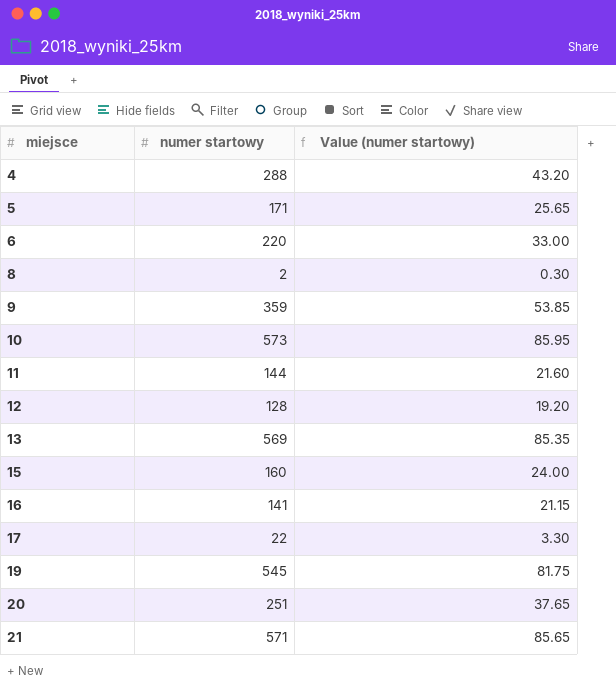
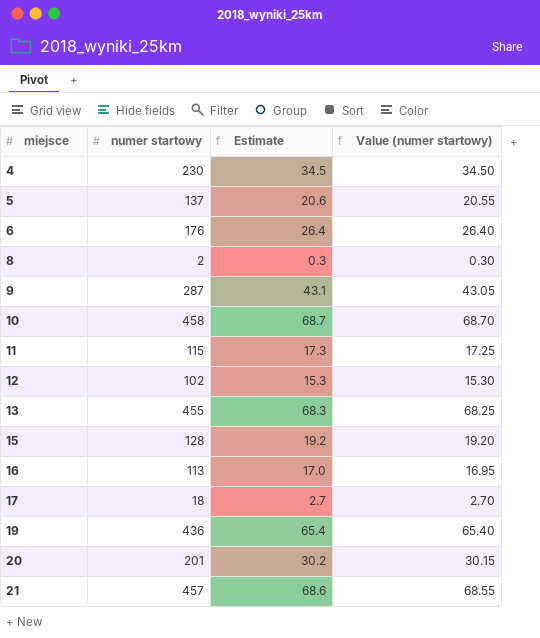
column Estimate | formula: none -> [numer startowy] * 0.15
4 | numer startowy: 288 -> 230
4 | Value (numer startowy): 43.20 -> 34.50
5 | numer startowy: 171 -> 137
5 | Value (numer startowy): 25.65 -> 20.55
6 | numer startowy: 220 -> 176
6 | Value (numer startowy): 33.00 -> 26.40
9 | numer startowy: 359 -> 287
9 | Value (numer startowy): 53.85 -> 43.05
10 | numer startowy: 573 -> 458
10 | Value (numer startowy): 85.95 -> 68.70
11 | numer startowy: 144 -> 115
11 | Value (numer startowy): 21.60 -> 17.25
12 | numer startowy: 128 -> 102
12 | Value (numer startowy): 19.20 -> 15.30
13 | numer startowy: 569 -> 455
13 | Value (numer startowy): 85.35 -> 68.25
15 | numer startowy: 160 -> 128
15 | Value (numer startowy): 24.00 -> 19.20
16 | numer startowy: 141 -> 113
16 | Value (numer startowy): 21.15 -> 16.95
17 | numer startowy: 22 -> 18
17 | Value (numer startowy): 3.30 -> 2.70
19 | numer startowy: 545 -> 436
19 | Value (numer startowy): 81.75 -> 65.40
20 | numer startowy: 251 -> 201
20 | Value (numer startowy): 37.65 -> 30.15
21 | numer startowy: 571 -> 457
21 | Value (numer startowy): 85.65 -> 68.55

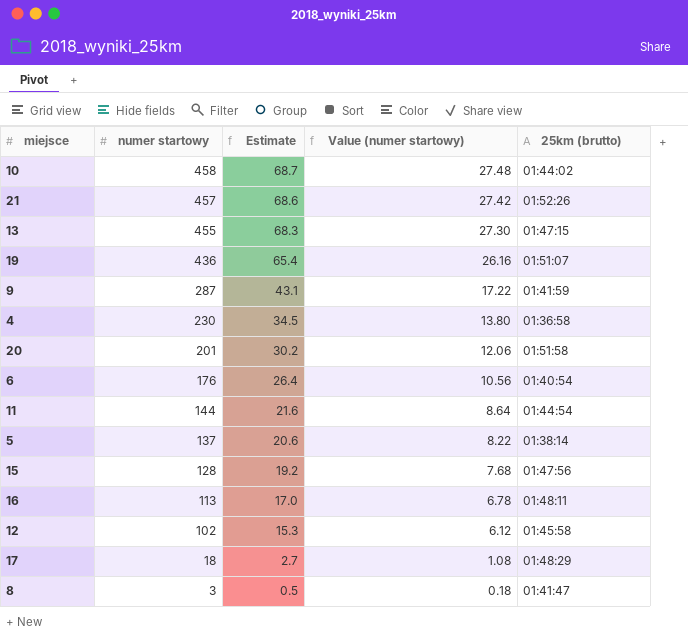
row order: miejsce ascending -> numer startowy descending
column Value (numer startowy) | formula: [numer startowy] * 0.15 -> [numer startowy] * 0.06
column 25km (brutto) | position: none -> 5
11 | numer startowy: 115 -> 144
11 | Estimate: 17.3 -> 21.6
8 | numer startowy: 2 -> 3
8 | Estimate: 0.3 -> 0.5

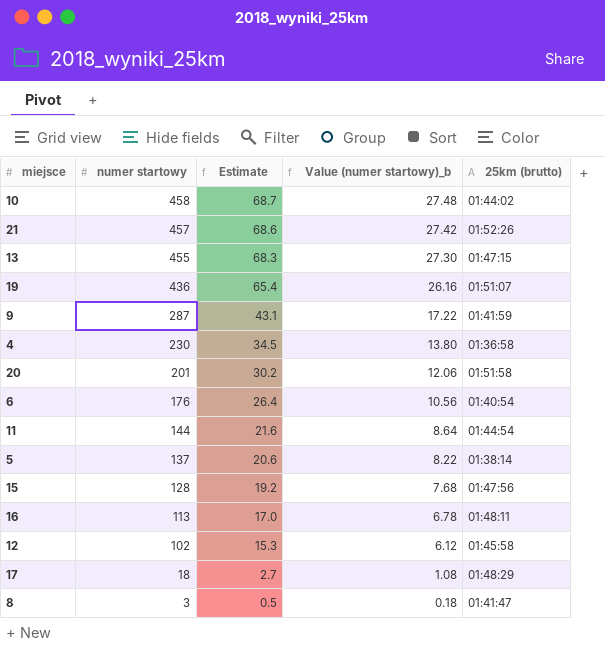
column name: Value (numer startowy) -> Value (numer startowy)_b

